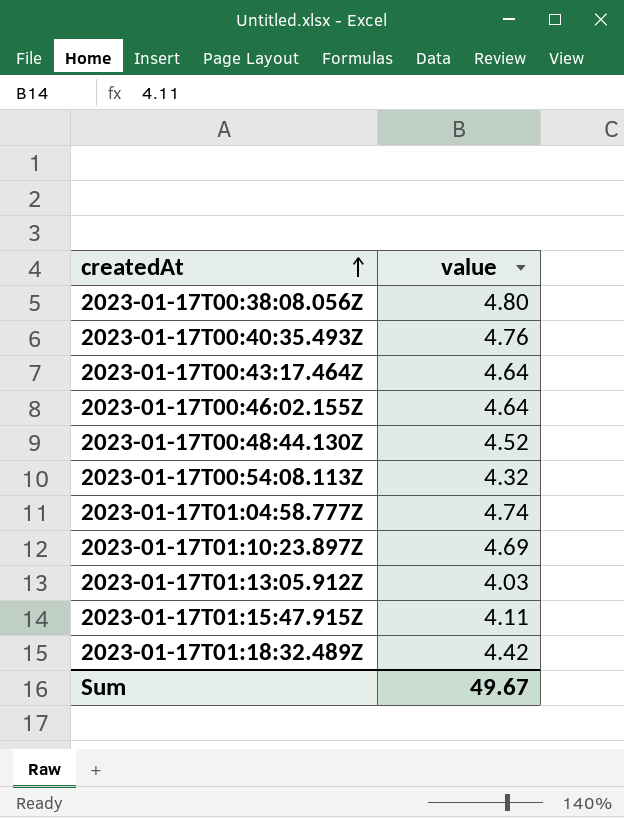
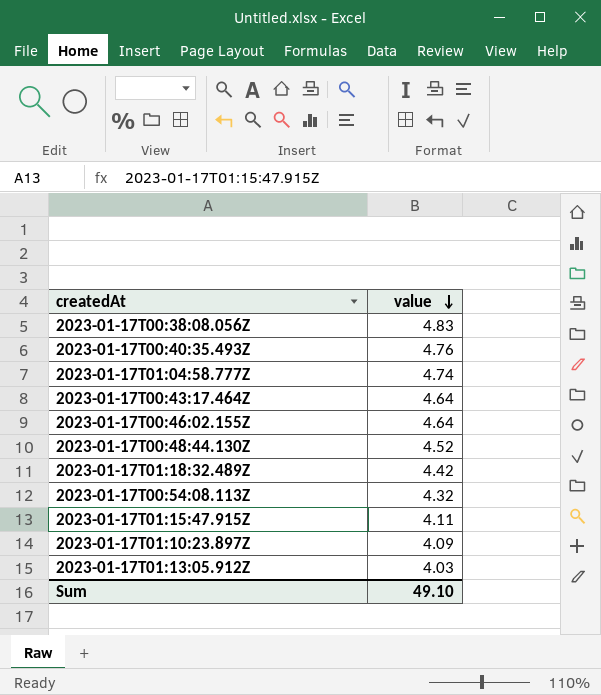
row order: createdAt ascending -> value descending
2023-01-17T00:38:08.056Z | value: 4.80 -> 4.83
2023-01-17T01:10:23.897Z | value: 4.69 -> 4.09
Sum | value: 49.67 -> 49.10

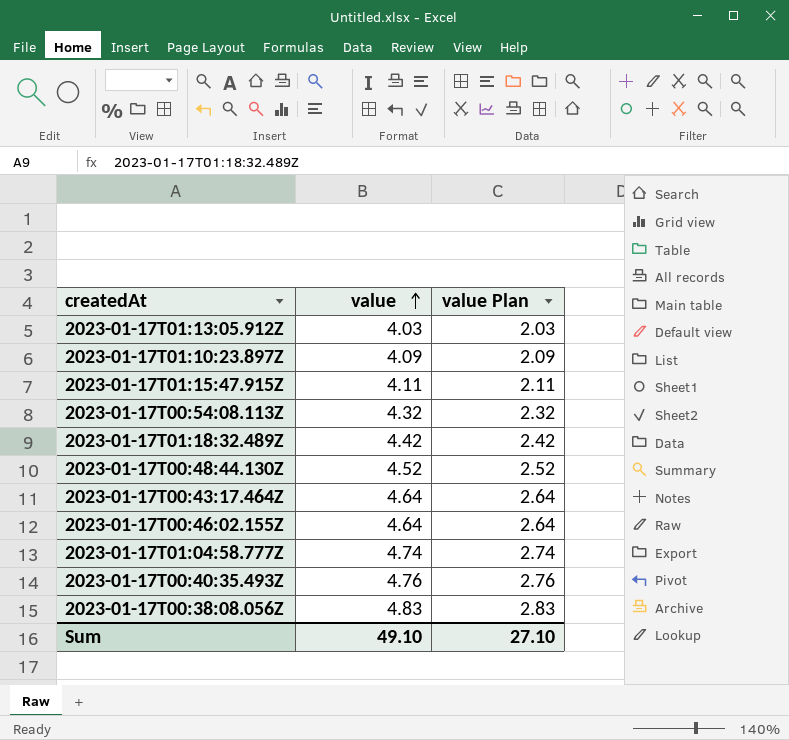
row order: value descending -> value ascending
column value Plan | formula: none -> [value] - 2

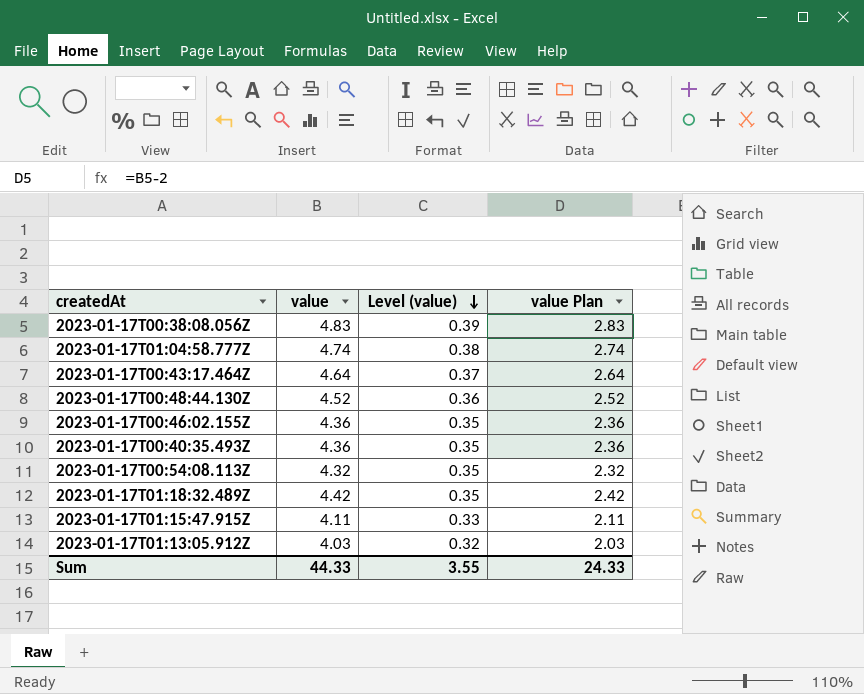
row order: value ascending -> Level (value) descending
column Level (value) | formula: none -> [value] * 0.08
row 2023-01-17T01:10:23.897Z: 4.09 | 2.09 -> none
2023-01-17T00:46:02.155Z | value: 4.64 -> 4.36
2023-01-17T00:46:02.155Z | value Plan: 2.64 -> 2.36
2023-01-17T00:40:35.493Z | value: 4.76 -> 4.36
2023-01-17T00:40:35.493Z | value Plan: 2.76 -> 2.36
Sum | value: 49.10 -> 44.33
Sum | value Plan: 27.10 -> 24.33

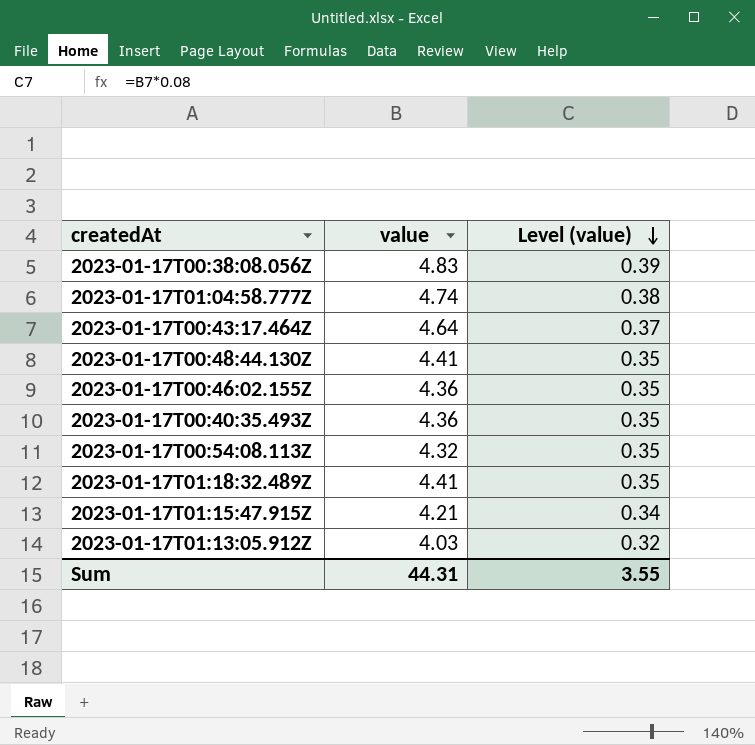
column value Plan | formula: [value] - 2 -> none
2023-01-17T00:48:44.130Z | value: 4.52 -> 4.41
2023-01-17T00:48:44.130Z | Level (value): 0.36 -> 0.35
2023-01-17T01:18:32.489Z | value: 4.42 -> 4.41
2023-01-17T01:15:47.915Z | value: 4.11 -> 4.21
2023-01-17T01:15:47.915Z | Level (value): 0.33 -> 0.34
Sum | value: 44.33 -> 44.31

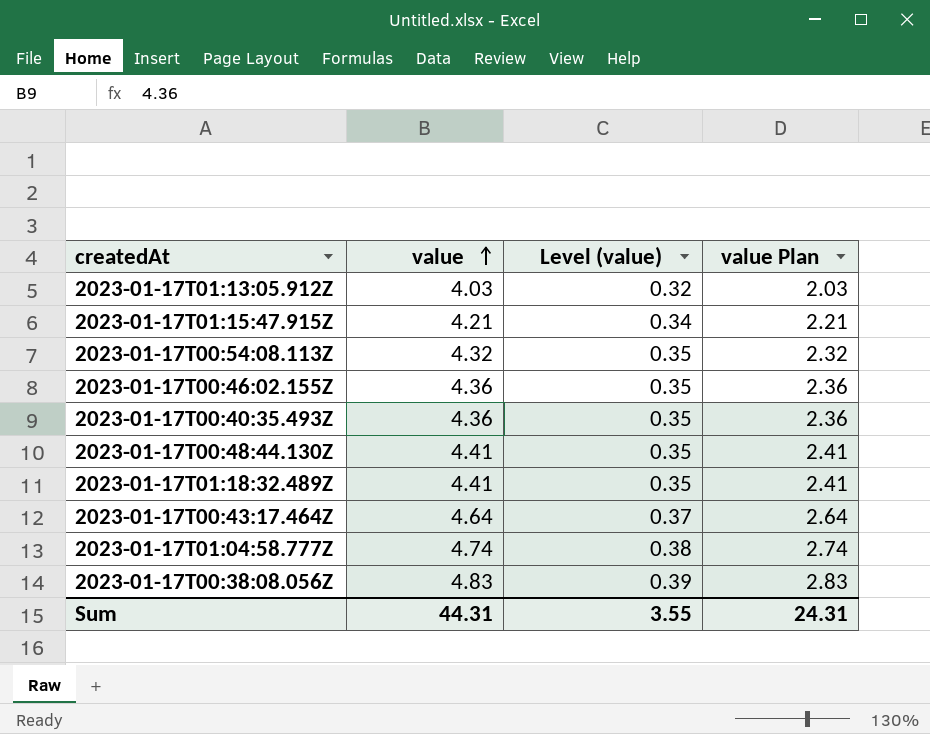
row order: Level (value) descending -> value ascending
column value Plan | formula: none -> [value] - 2

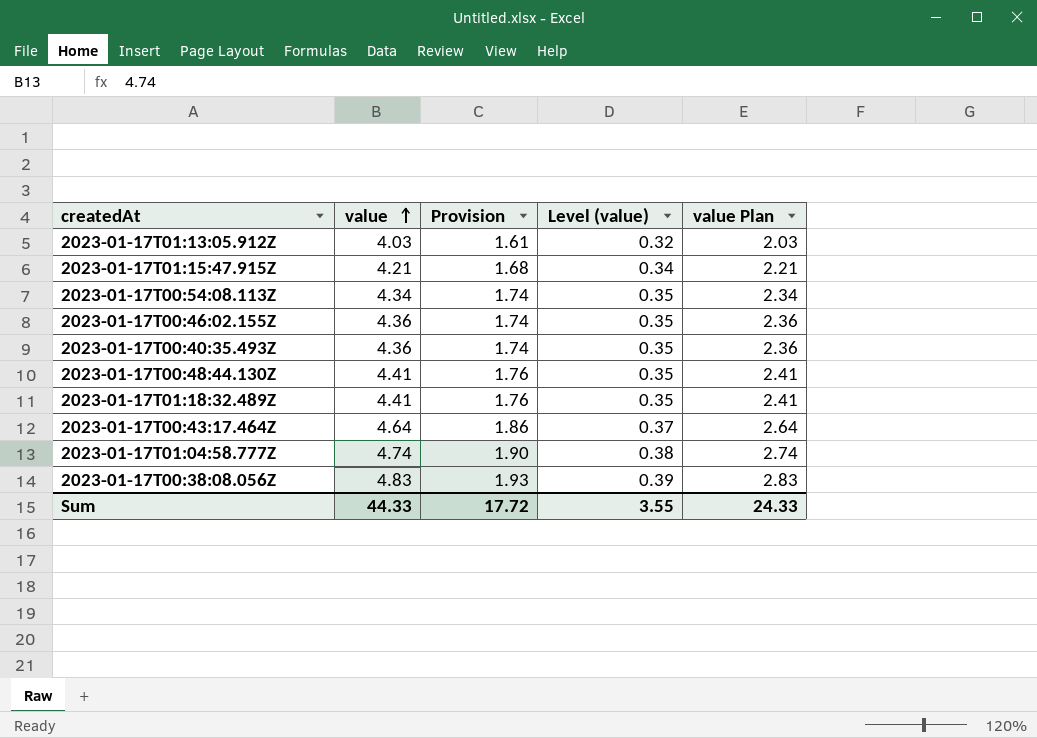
column Provision | formula: none -> [value] * 0.4
2023-01-17T00:54:08.113Z | value: 4.32 -> 4.34
2023-01-17T00:54:08.113Z | value Plan: 2.32 -> 2.34
Sum | value: 44.31 -> 44.33
Sum | value Plan: 24.31 -> 24.33

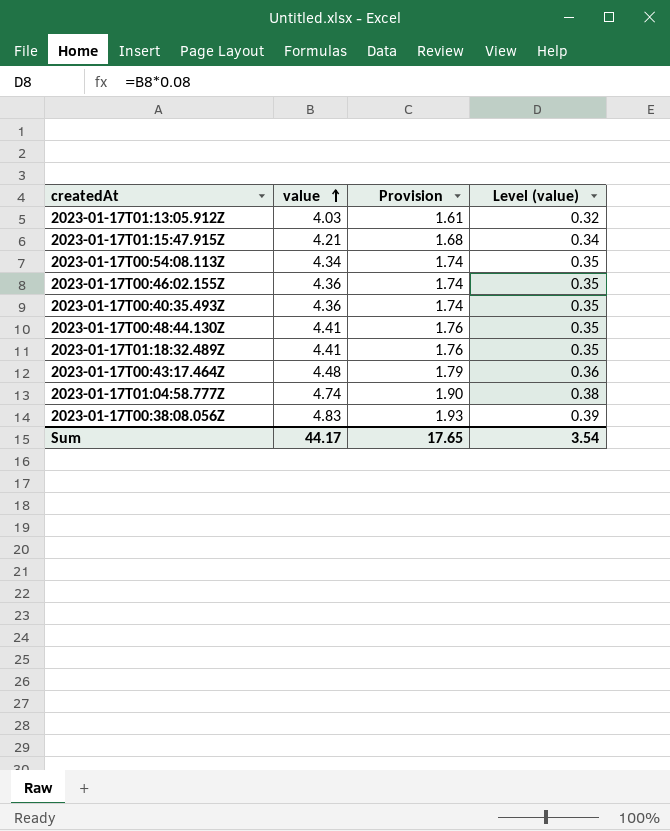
column value Plan | formula: [value] - 2 -> none
2023-01-17T00:43:17.464Z | value: 4.64 -> 4.48
2023-01-17T00:43:17.464Z | Provision: 1.86 -> 1.79
2023-01-17T00:43:17.464Z | Level (value): 0.37 -> 0.36
Sum | value: 44.33 -> 44.17
Sum | Provision: 17.72 -> 17.65
Sum | Level (value): 3.55 -> 3.54

